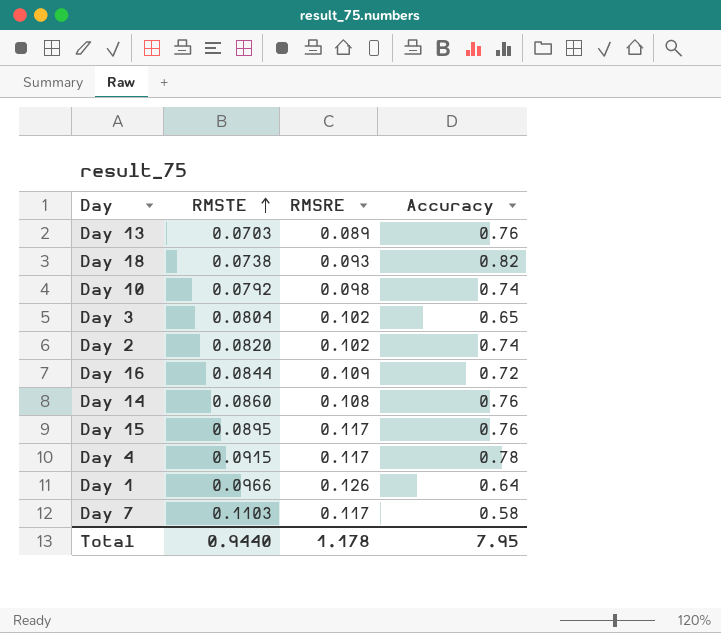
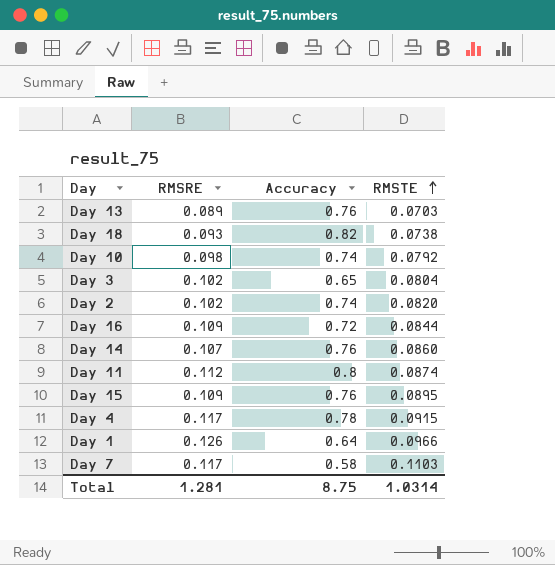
column RMSTE | position: 2 -> 4
Day 14 | RMSRE: 0.108 -> 0.107
row Day 11: none -> 0.112 | 0.8 | 0.0874
Day 15 | RMSRE: 0.117 -> 0.109
Total | RMSRE: 1.178 -> 1.281
Total | Accuracy: 7.95 -> 8.75
Total | RMSTE: 0.9440 -> 1.0314

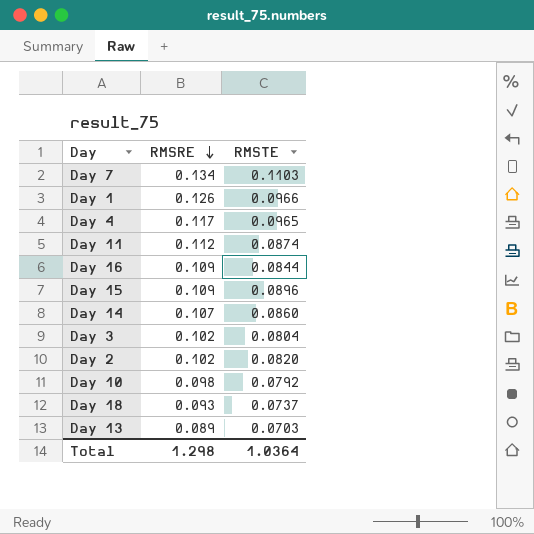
row order: RMSTE ascending -> RMSRE descending
column Accuracy | position: 3 -> none
Day 7 | RMSRE: 0.117 -> 0.134
Day 4 | RMSTE: 0.0915 -> 0.0965
Day 15 | RMSTE: 0.0895 -> 0.0896
Day 18 | RMSTE: 0.0738 -> 0.0737
Total | RMSRE: 1.281 -> 1.298
Total | RMSTE: 1.0314 -> 1.0364

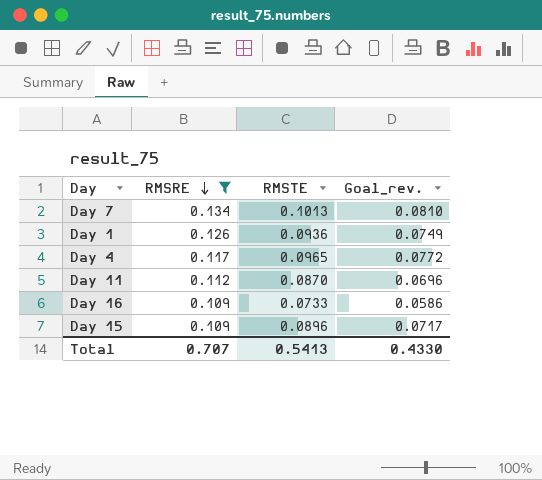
filter: none -> RMSRE >= 0.109
column Goal_rev. | formula: none -> [RMSTE] * 0.8
Day 7 | RMSTE: 0.1103 -> 0.1013
Day 1 | RMSTE: 0.0966 -> 0.0936
Day 11 | RMSTE: 0.0874 -> 0.0870
Day 16 | RMSTE: 0.0844 -> 0.0733
Total | RMSRE: 1.298 -> 0.707
Total | RMSTE: 1.0364 -> 0.5413

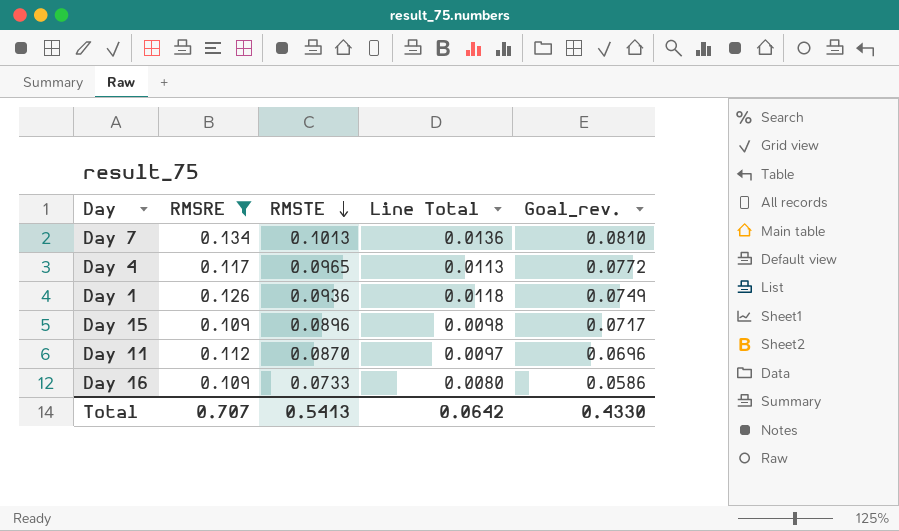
row order: RMSRE descending -> RMSTE descending
column Line Total | formula: none -> [RMSRE] * [RMSTE]

